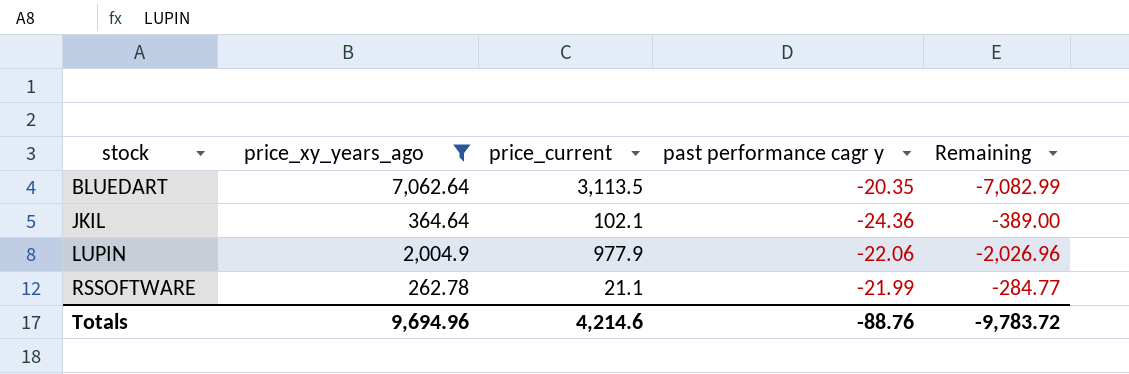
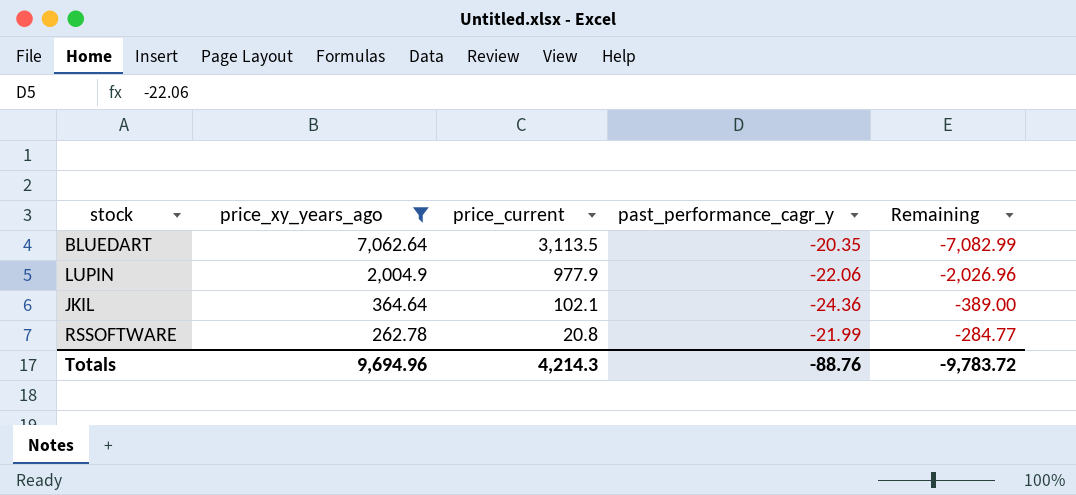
row order: stock ascending -> price_xy_years_ago descending
column name: past performance cagr y -> past_performance_cagr_y
RSSOFTWARE | price_current: 21.1 -> 20.8
Totals | price_current: 4,214.6 -> 4,214.3

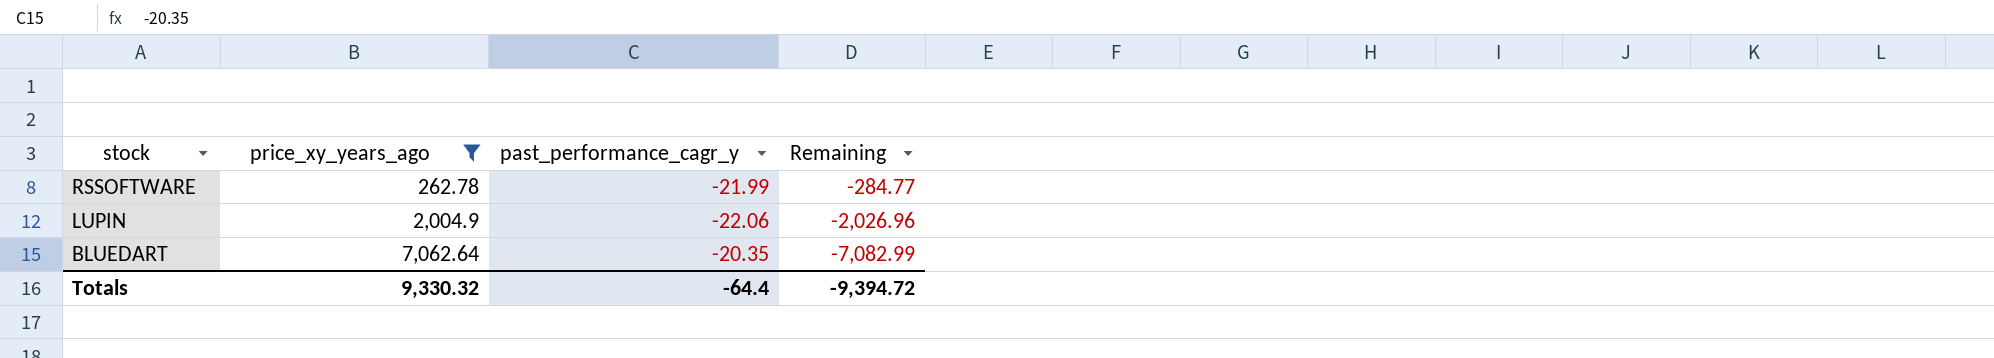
row order: price_xy_years_ago descending -> stock descending
column price_current | position: 3 -> none
row JKIL: 364.64 | 102.1 | -24.36 | -389.00 -> none
Totals | price_xy_years_ago: 9,694.96 -> 9,330.32
Totals | past_performance_cagr_y: -88.76 -> -64.4
Totals | Remaining: -9,783.72 -> -9,394.72

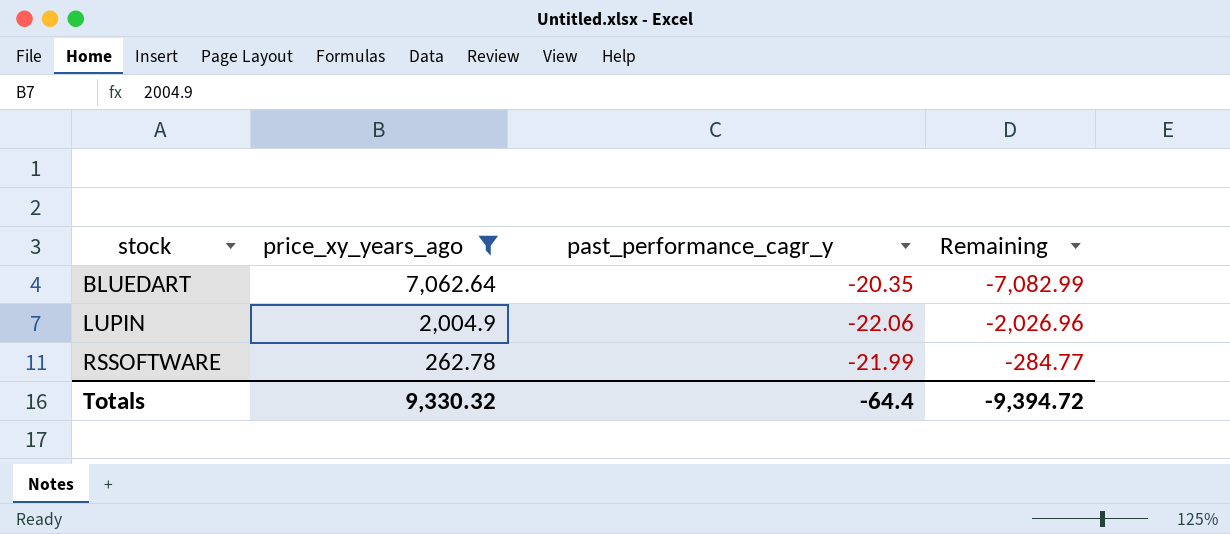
row order: stock descending -> stock ascending

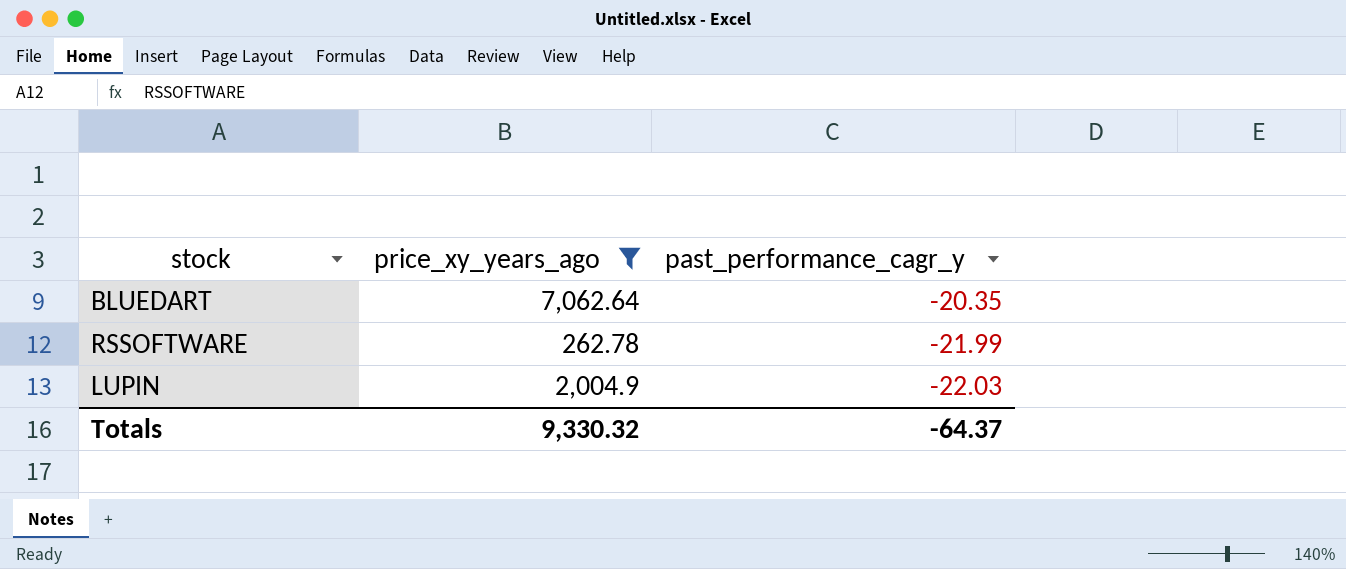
row order: stock ascending -> past_performance_cagr_y descending
column Remaining | formula: [past_performance_cagr_y] - [price_xy_years_ago] -> none
LUPIN | past_performance_cagr_y: -22.06 -> -22.03
Totals | past_performance_cagr_y: -64.4 -> -64.37

